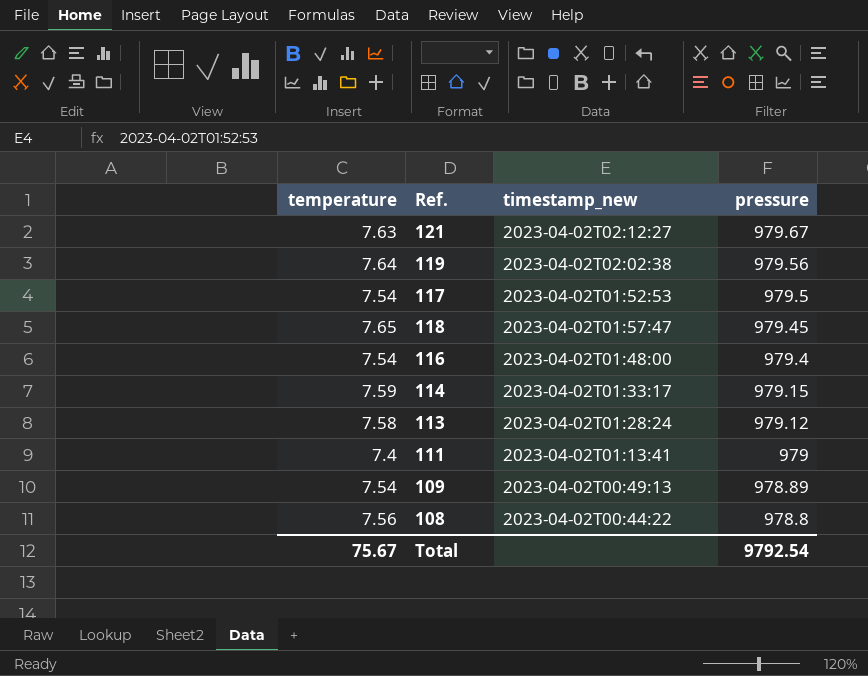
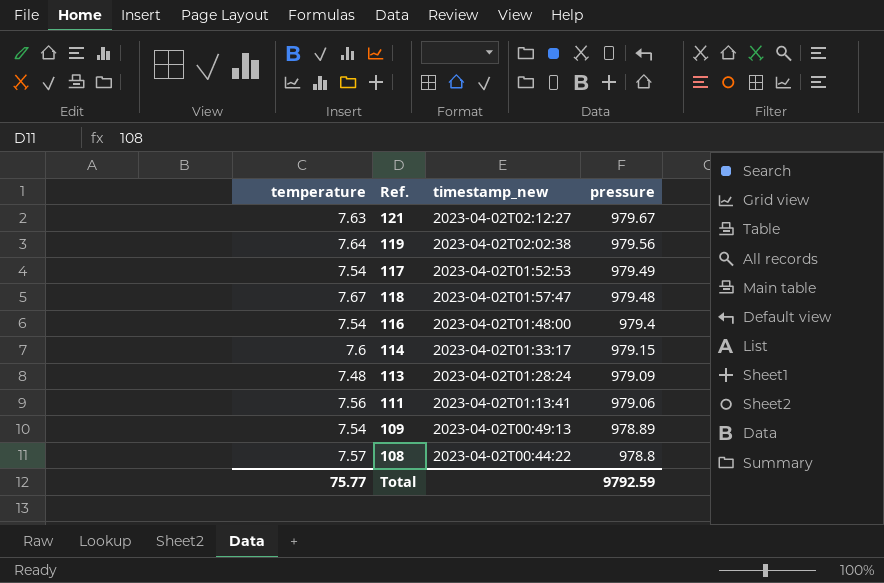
117 | pressure: 979.5 -> 979.49
118 | temperature: 7.65 -> 7.67
118 | pressure: 979.45 -> 979.48
114 | temperature: 7.59 -> 7.6
113 | temperature: 7.58 -> 7.48
113 | pressure: 979.12 -> 979.09
111 | temperature: 7.4 -> 7.56
111 | pressure: 979 -> 979.06
108 | temperature: 7.56 -> 7.57
Total | temperature: 75.67 -> 75.77
Total | pressure: 9792.54 -> 9792.59

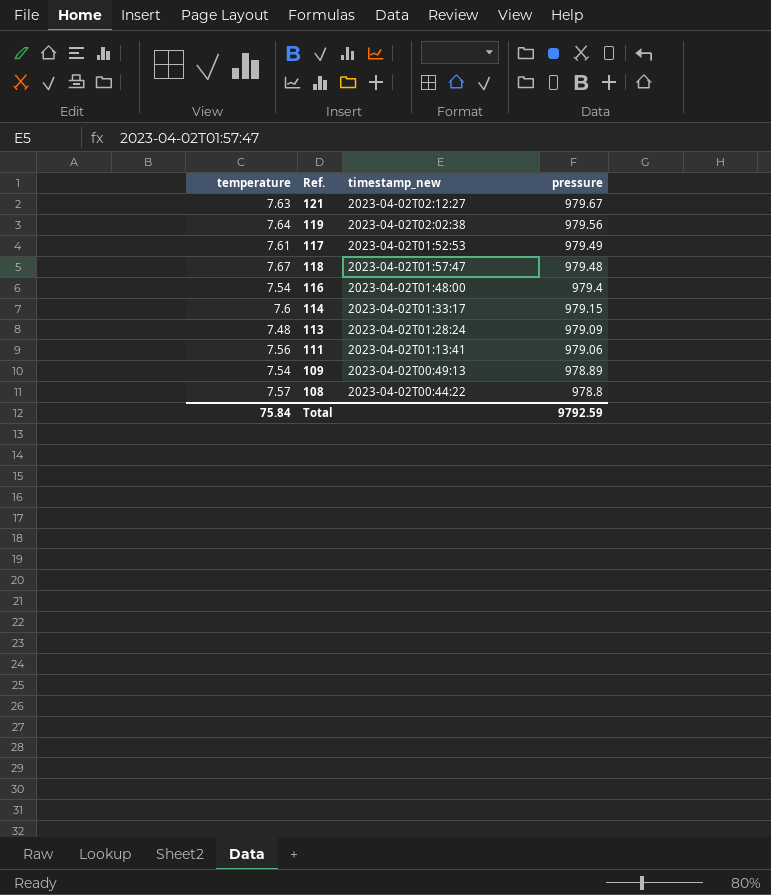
117 | temperature: 7.54 -> 7.61
Total | temperature: 75.77 -> 75.84

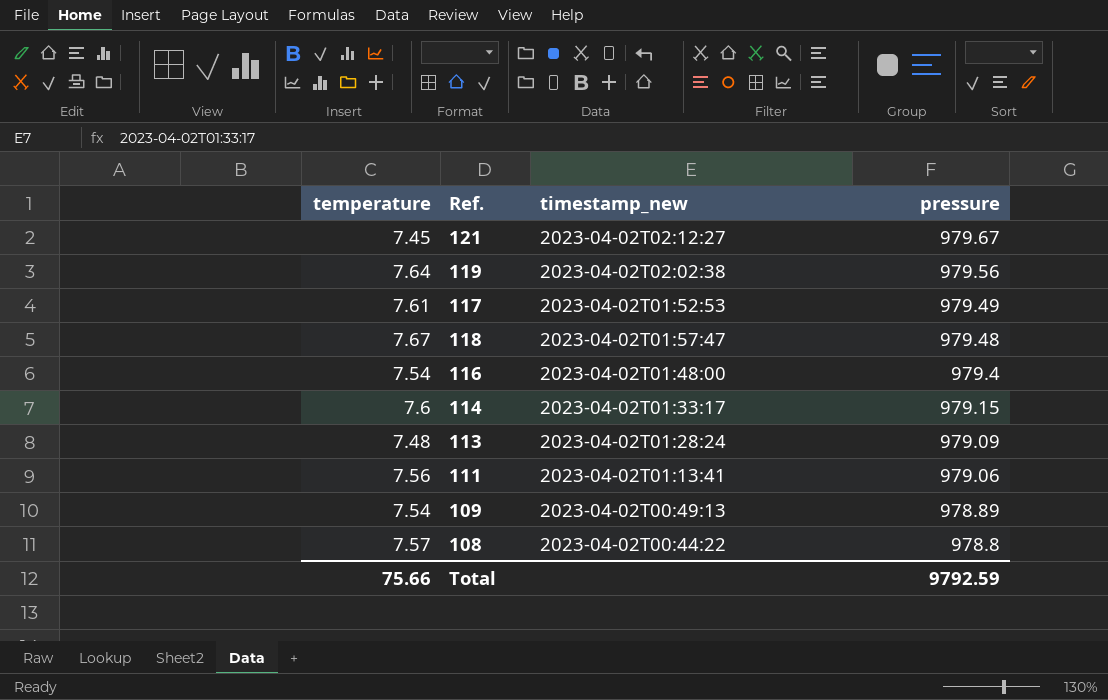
121 | temperature: 7.63 -> 7.45
Total | temperature: 75.84 -> 75.66

